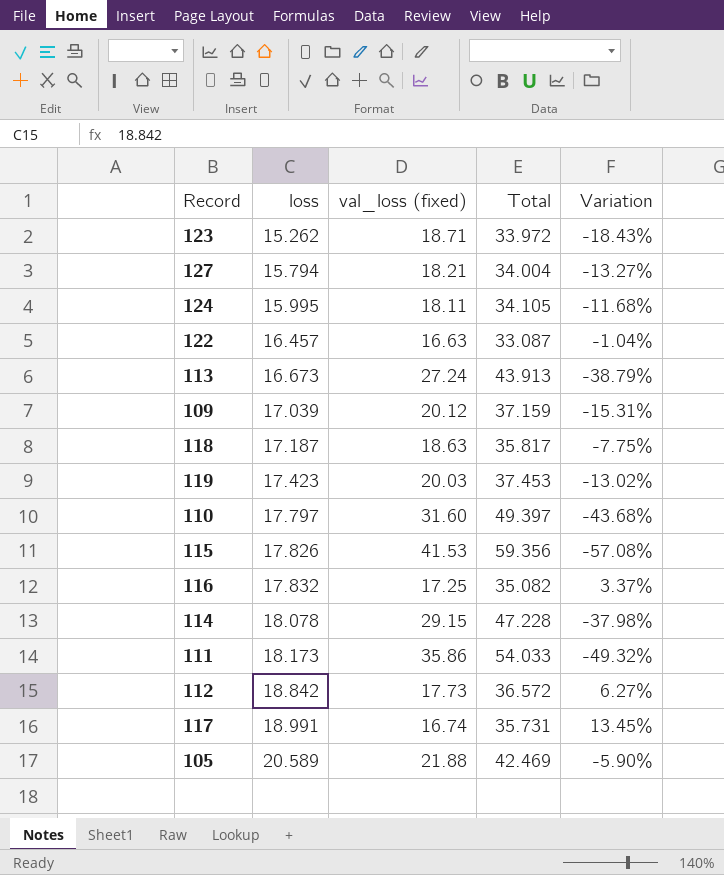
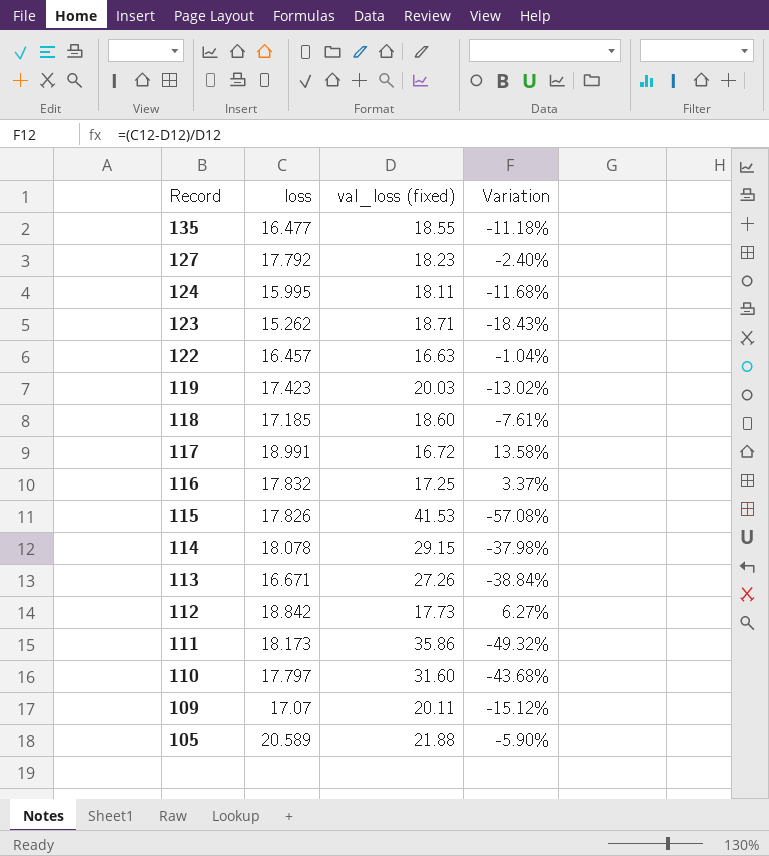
row order: loss ascending -> Record descending
column Total | formula: [loss] + [val_loss (fixed)] -> none
row 135: none -> 16.477 | 18.55 | -11.18%
127 | loss: 15.794 -> 17.792
127 | val_loss (fixed): 18.21 -> 18.23
127 | Variation: -13.27% -> -2.40%
118 | loss: 17.187 -> 17.185
118 | val_loss (fixed): 18.63 -> 18.60
118 | Variation: -7.75% -> -7.61%
117 | val_loss (fixed): 16.74 -> 16.72
117 | Variation: 13.45% -> 13.58%
113 | loss: 16.673 -> 16.671
113 | val_loss (fixed): 27.24 -> 27.26
113 | Variation: -38.79% -> -38.84%
109 | loss: 17.039 -> 17.07
109 | val_loss (fixed): 20.12 -> 20.11
109 | Variation: -15.31% -> -15.12%

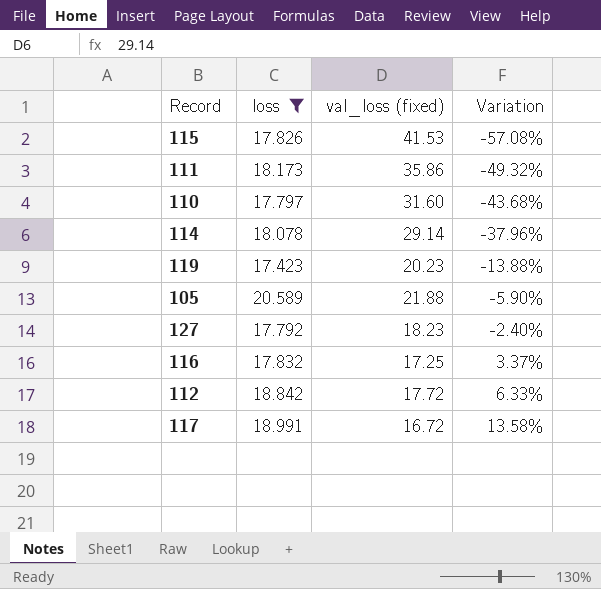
filter: none -> loss >= 17.423
row order: Record descending -> Variation ascending
114 | val_loss (fixed): 29.15 -> 29.14
114 | Variation: -37.98% -> -37.96%
119 | val_loss (fixed): 20.03 -> 20.23
119 | Variation: -13.02% -> -13.88%
112 | val_loss (fixed): 17.73 -> 17.72
112 | Variation: 6.27% -> 6.33%

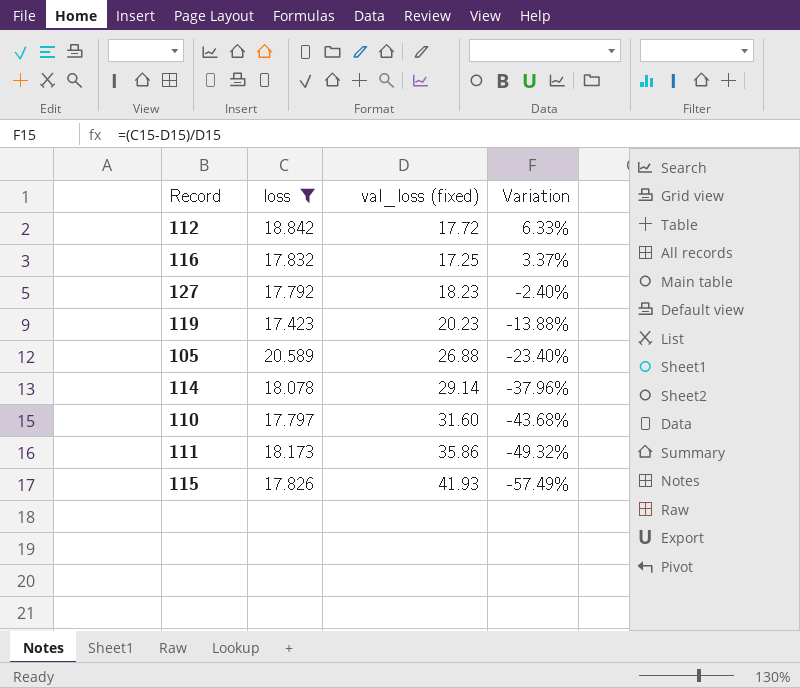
row order: Variation ascending -> Variation descending
row 117: 18.991 | 16.72 | 13.58% -> none
105 | val_loss (fixed): 21.88 -> 26.88
105 | Variation: -5.90% -> -23.40%
115 | val_loss (fixed): 41.53 -> 41.93
115 | Variation: -57.08% -> -57.49%

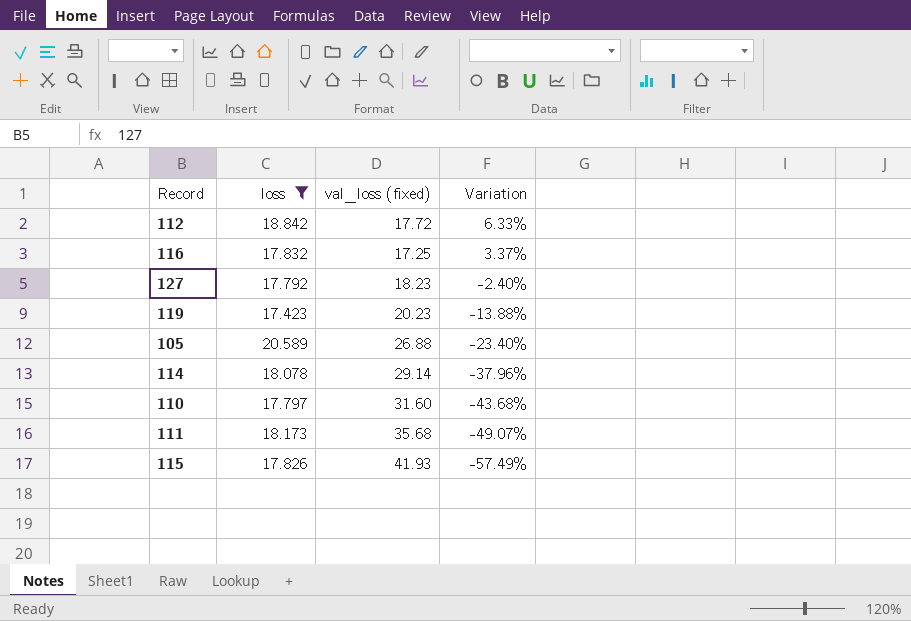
111 | val_loss (fixed): 35.86 -> 35.68
111 | Variation: -49.32% -> -49.07%

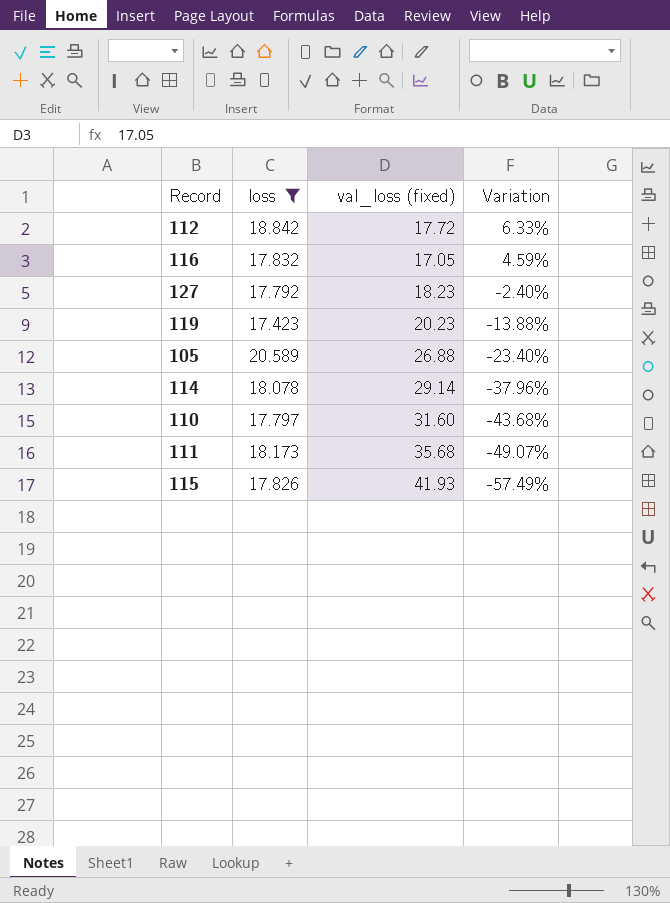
116 | val_loss (fixed): 17.25 -> 17.05
116 | Variation: 3.37% -> 4.59%

